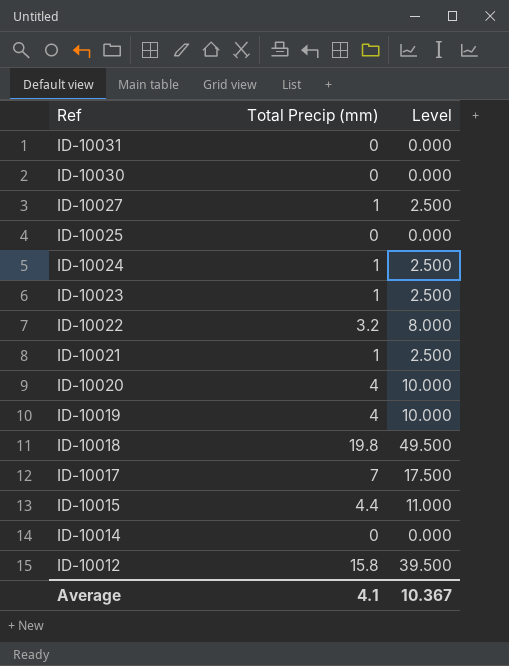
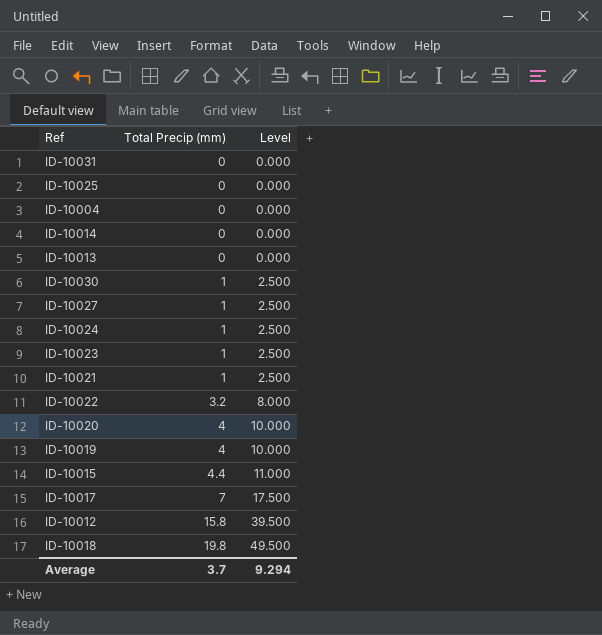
row order: Ref descending -> Total Precip (mm) ascending
row ID-10004: none -> 0 | 0.000
row ID-10013: none -> 0 | 0.000
ID-10030 | Total Precip (mm): 0 -> 1
ID-10030 | Level: 0.000 -> 2.500
Average | Total Precip (mm): 4.1 -> 3.7
Average | Level: 10.367 -> 9.294

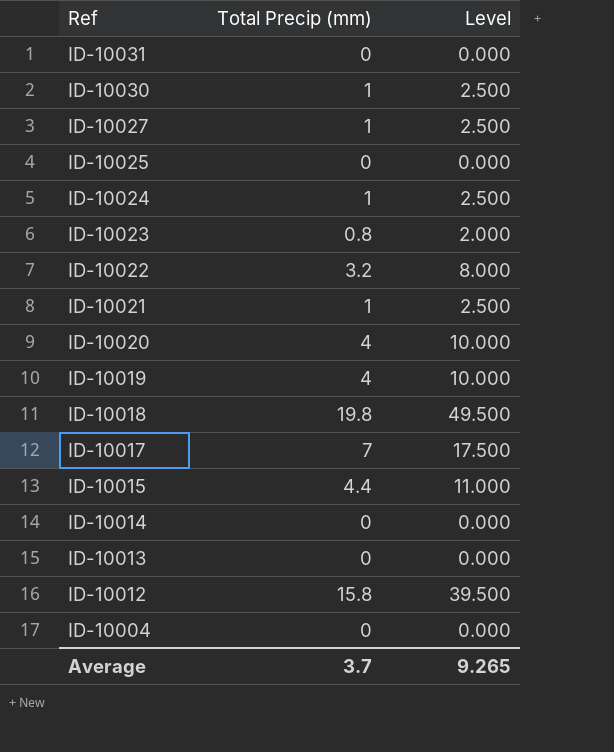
row order: Total Precip (mm) ascending -> Ref descending
ID-10023 | Total Precip (mm): 1 -> 0.8
ID-10023 | Level: 2.500 -> 2.000
Average | Level: 9.294 -> 9.265

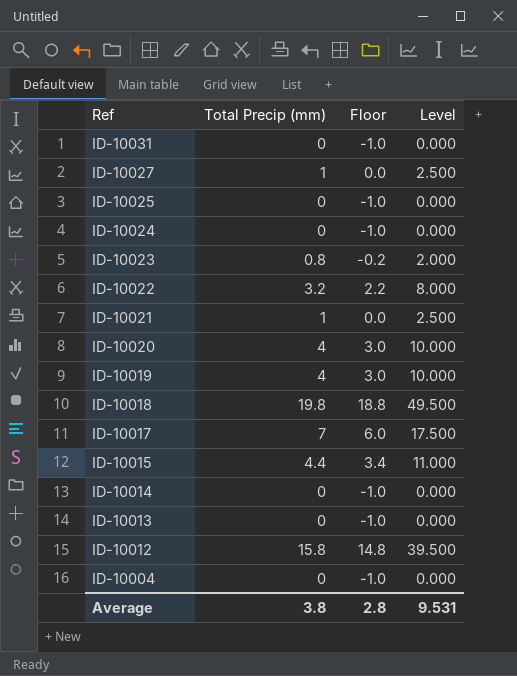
column Floor | formula: none -> [Total Precip (mm)] - 1
row ID-10030: 1 | 2.500 -> none
ID-10024 | Total Precip (mm): 1 -> 0
ID-10024 | Level: 2.500 -> 0.000
Average | Total Precip (mm): 3.7 -> 3.8
Average | Level: 9.265 -> 9.531

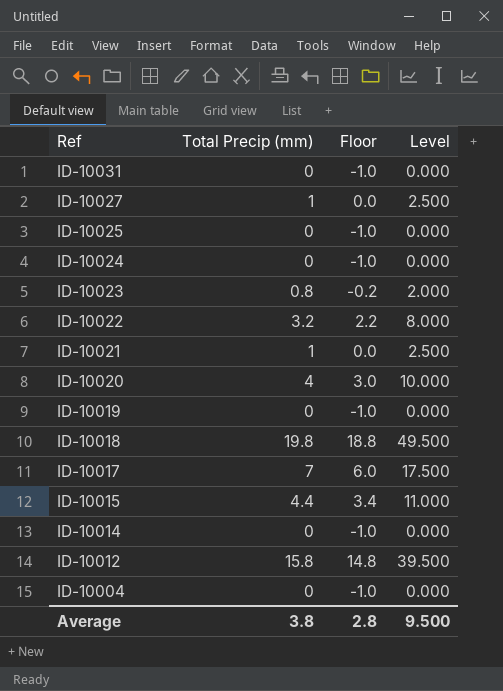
row ID-10013: 0 | -1.0 | 0.000 -> none
ID-10019 | Total Precip (mm): 4 -> 0
ID-10019 | Floor: 3.0 -> -1.0
ID-10019 | Level: 10.000 -> 0.000
Average | Level: 9.531 -> 9.500

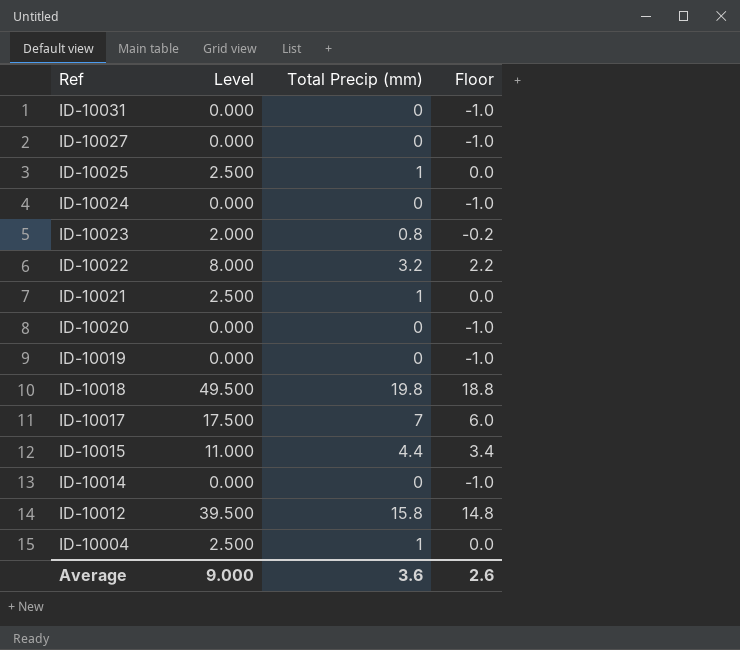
column Level | position: 4 -> 2
ID-10027 | Level: 2.500 -> 0.000
ID-10027 | Total Precip (mm): 1 -> 0
ID-10027 | Floor: 0.0 -> -1.0
ID-10025 | Level: 0.000 -> 2.500
ID-10025 | Total Precip (mm): 0 -> 1
ID-10025 | Floor: -1.0 -> 0.0
ID-10020 | Level: 10.000 -> 0.000
ID-10020 | Total Precip (mm): 4 -> 0
ID-10020 | Floor: 3.0 -> -1.0
ID-10004 | Level: 0.000 -> 2.500
ID-10004 | Total Precip (mm): 0 -> 1
ID-10004 | Floor: -1.0 -> 0.0
Average | Level: 9.500 -> 9.000
Average | Total Precip (mm): 3.8 -> 3.6
Average | Floor: 2.8 -> 2.6

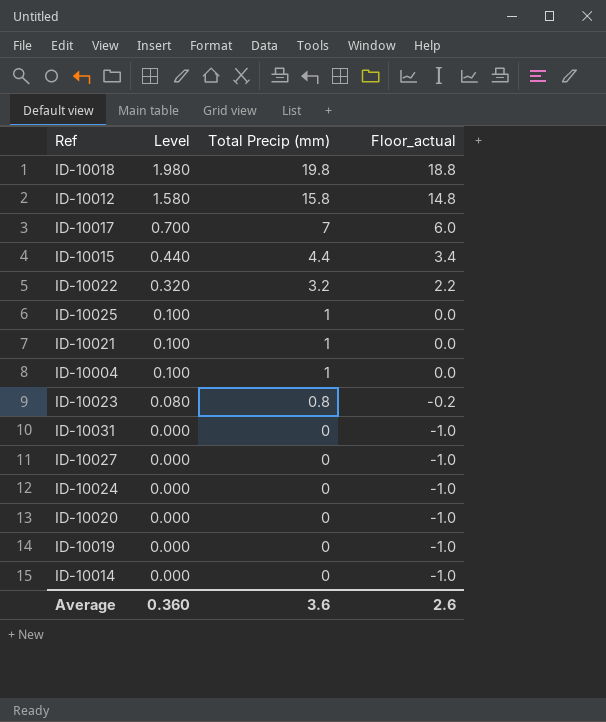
row order: Ref descending -> Level descending
column Level | formula: [Total Precip (mm)] * 2.5 -> [Total Precip (mm)] * 0.1
column name: Floor -> Floor_actual
Average | Level: 9.000 -> 0.360

